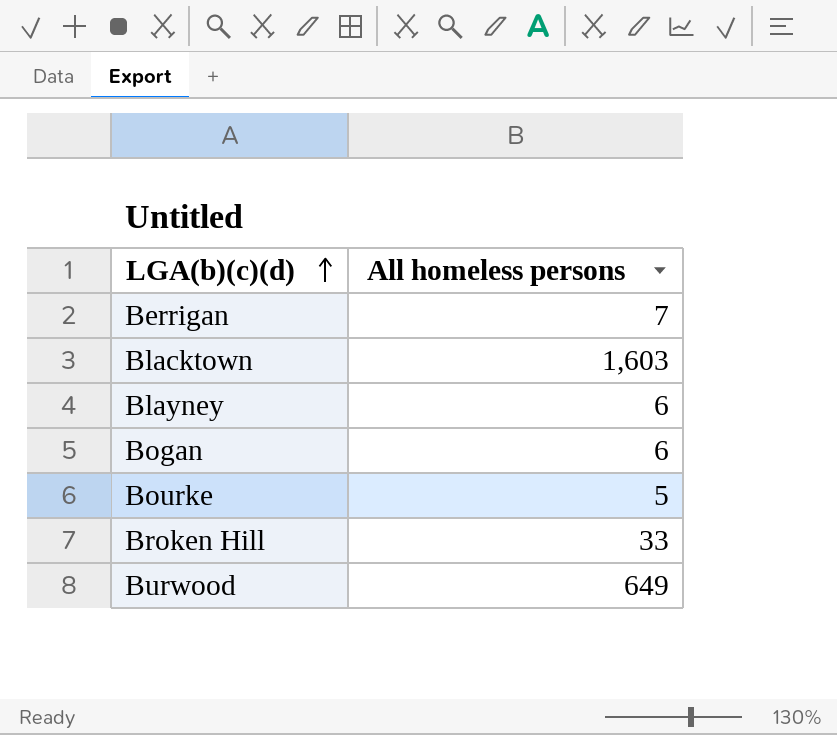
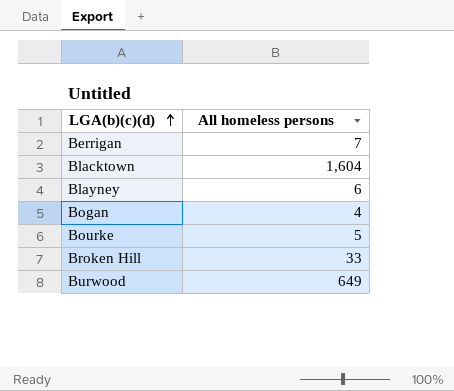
Blacktown | All homeless persons: 1,603 -> 1,604
Bogan | All homeless persons: 6 -> 4

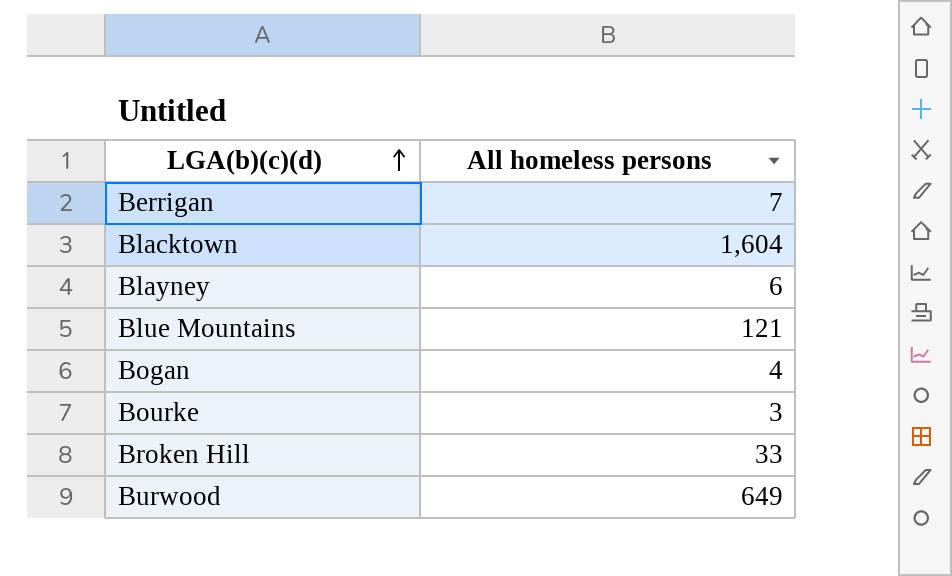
row Blue Mountains: none -> 121
Bourke | All homeless persons: 5 -> 3

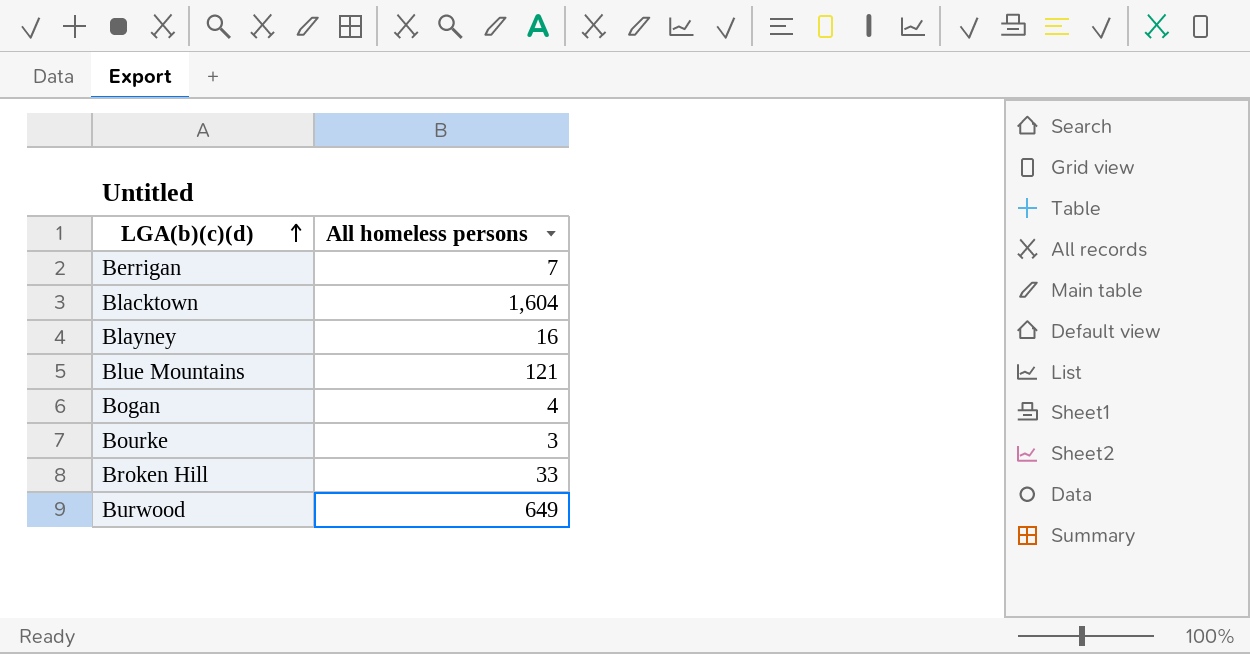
Blayney | All homeless persons: 6 -> 16

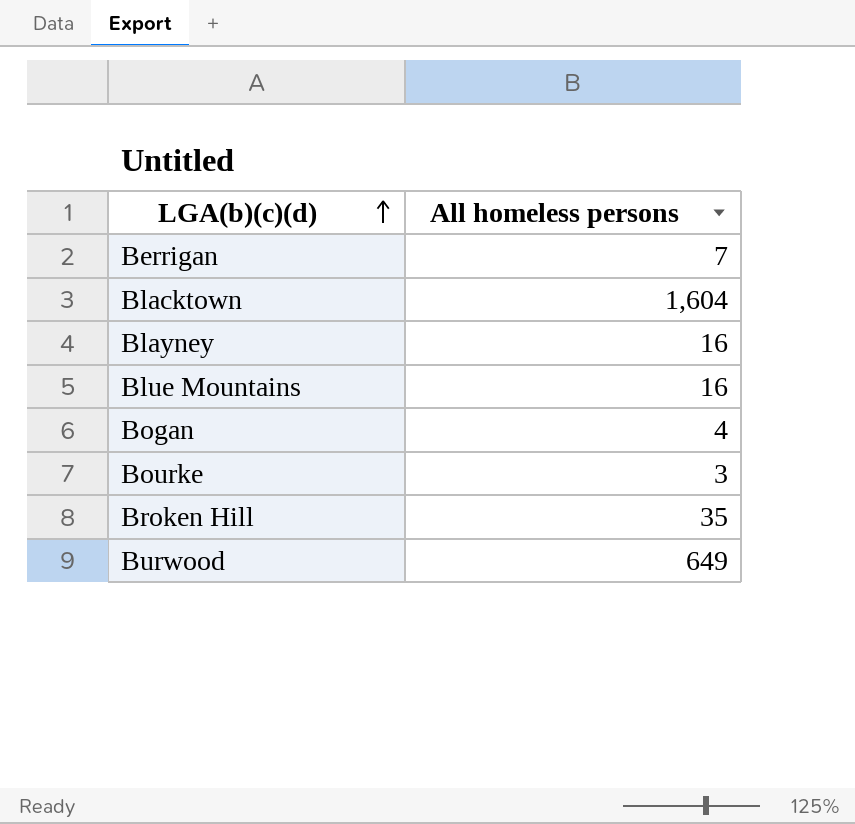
Blue Mountains | All homeless persons: 121 -> 16
Broken Hill | All homeless persons: 33 -> 35

